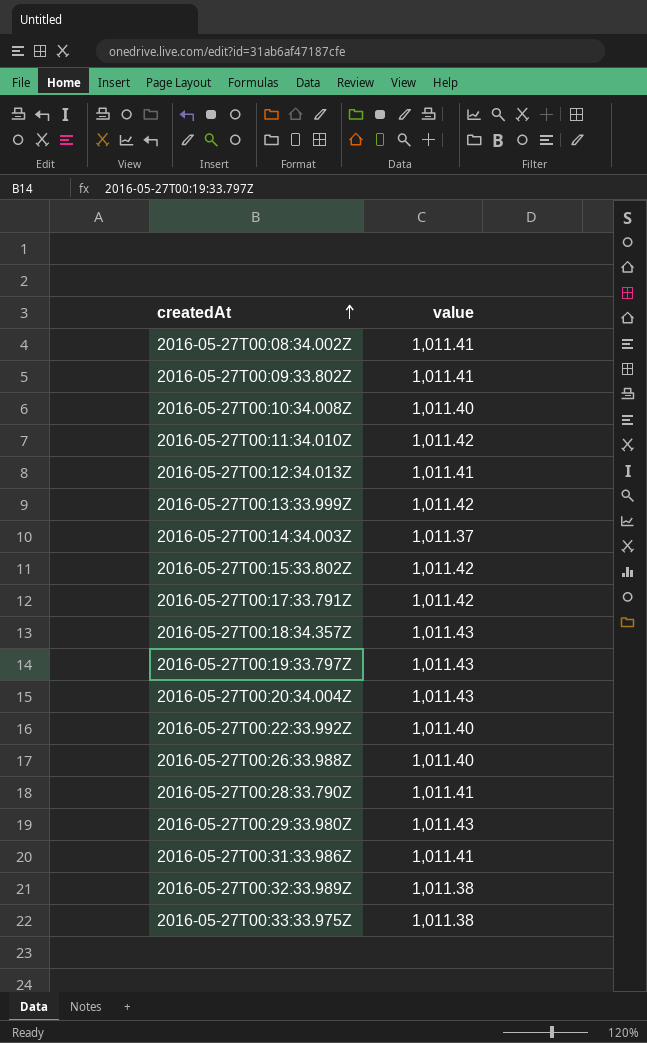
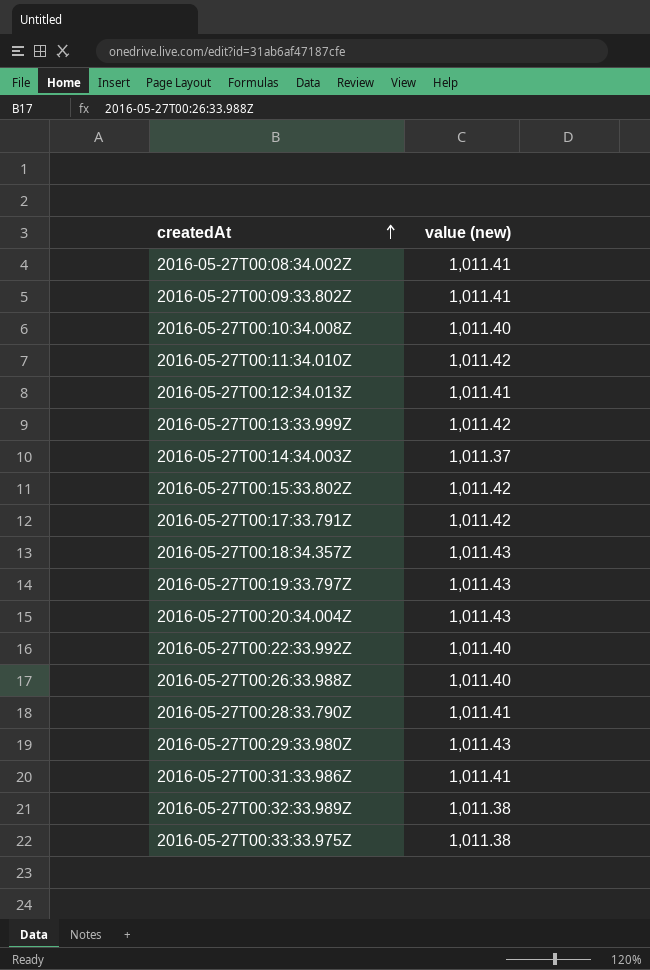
column name: value -> value (new)

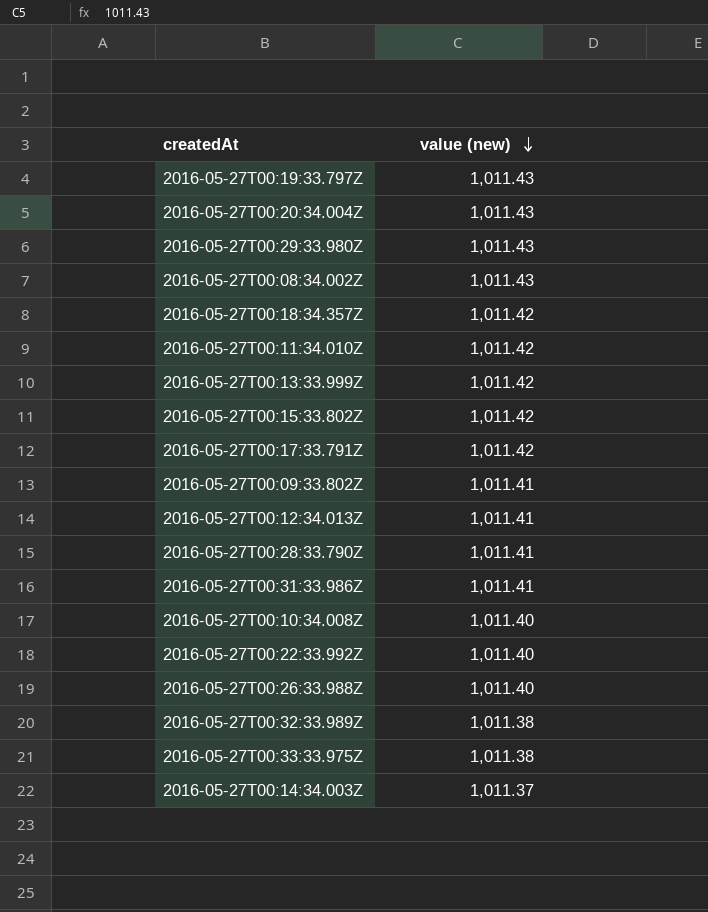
row order: createdAt ascending -> value (new) descending
2016-05-27T00:08:34.002Z | value (new): 1,011.41 -> 1,011.43
2016-05-27T00:18:34.357Z | value (new): 1,011.43 -> 1,011.42

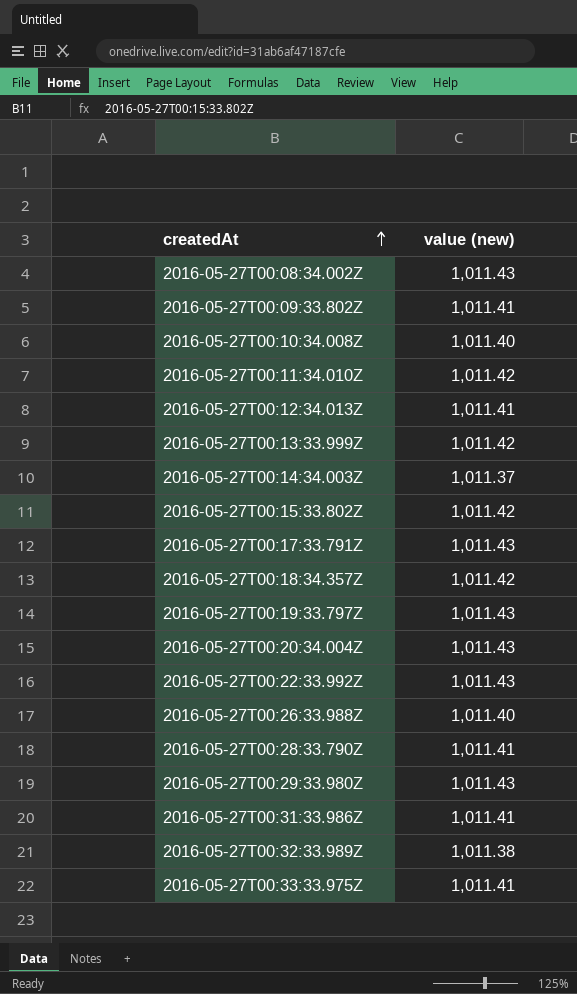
row order: value (new) descending -> createdAt ascending
2016-05-27T00:17:33.791Z | value (new): 1,011.42 -> 1,011.43
2016-05-27T00:22:33.992Z | value (new): 1,011.40 -> 1,011.43
2016-05-27T00:33:33.975Z | value (new): 1,011.38 -> 1,011.41

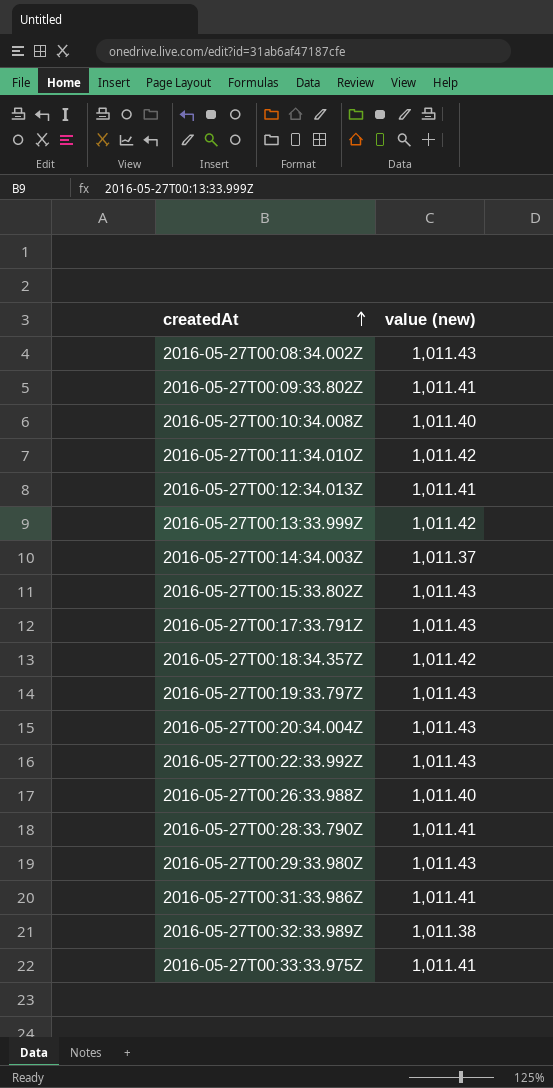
2016-05-27T00:15:33.802Z | value (new): 1,011.42 -> 1,011.43

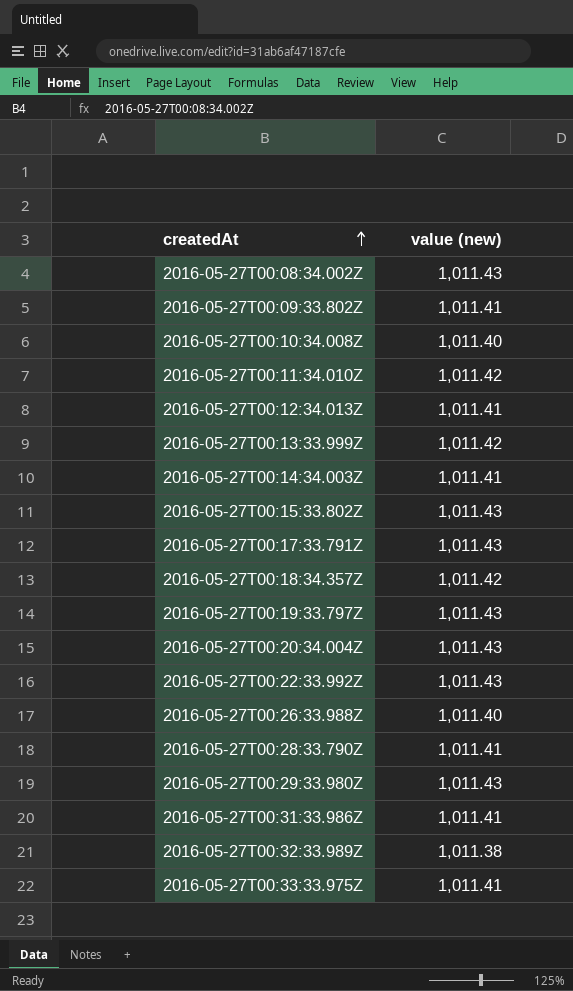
2016-05-27T00:14:34.003Z | value (new): 1,011.37 -> 1,011.41

